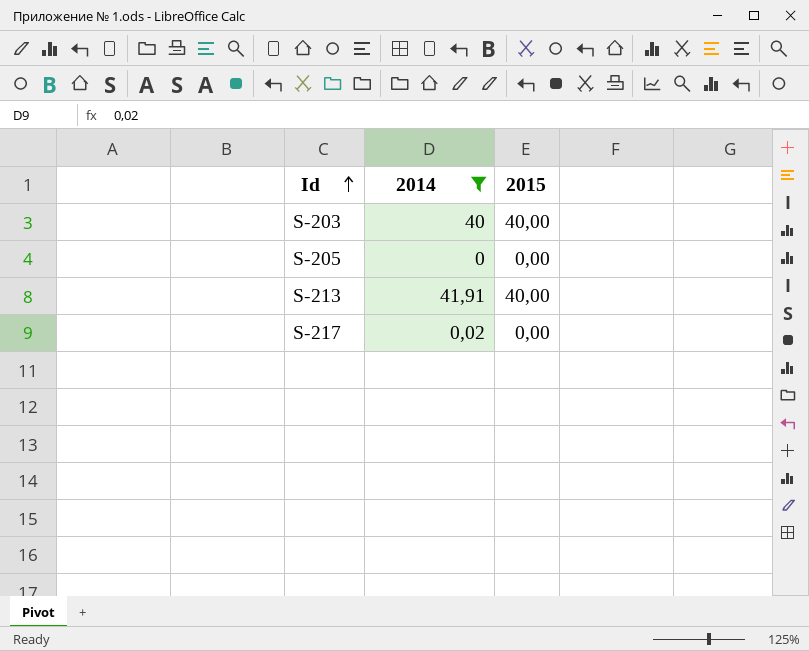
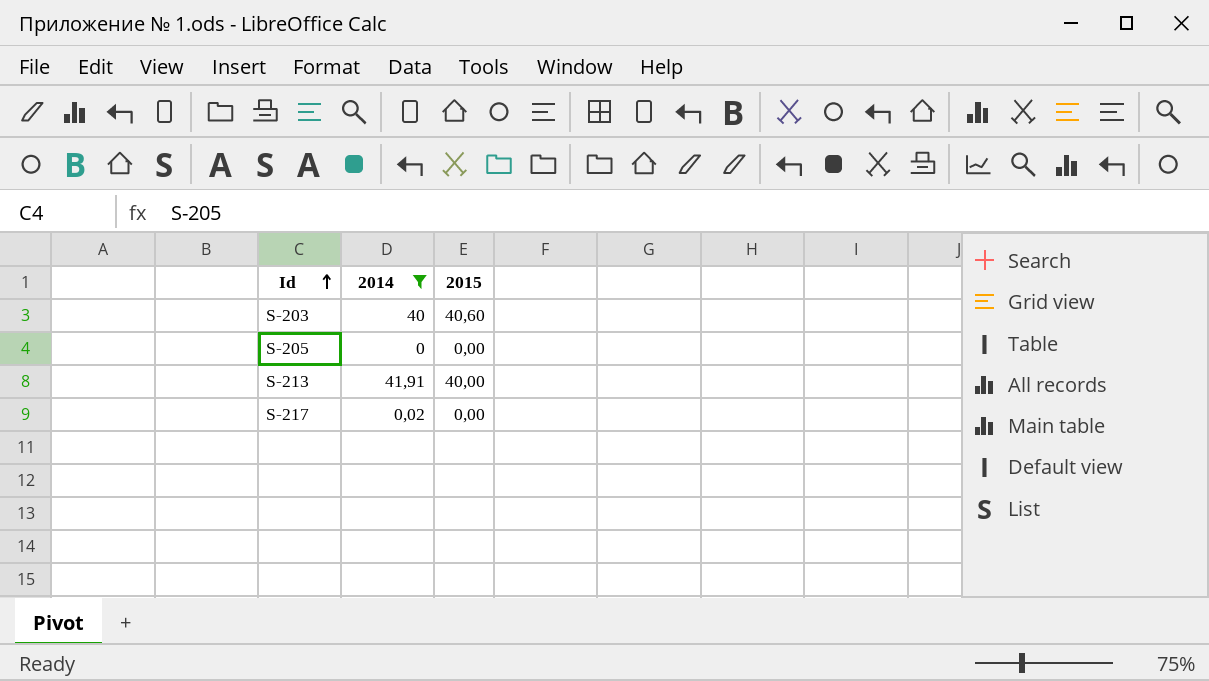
S-203 | 2015: 40,00 -> 40,60

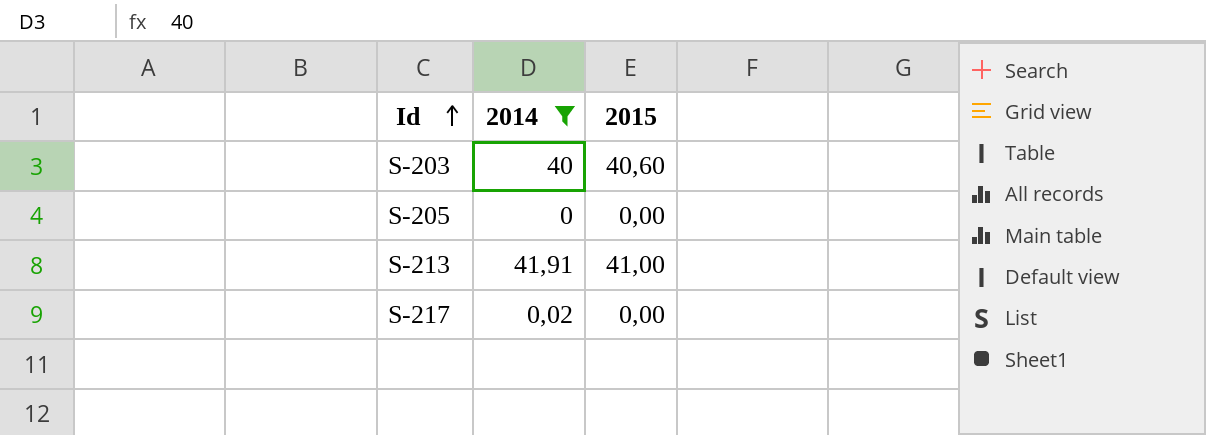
S-213 | 2015: 40,00 -> 41,00

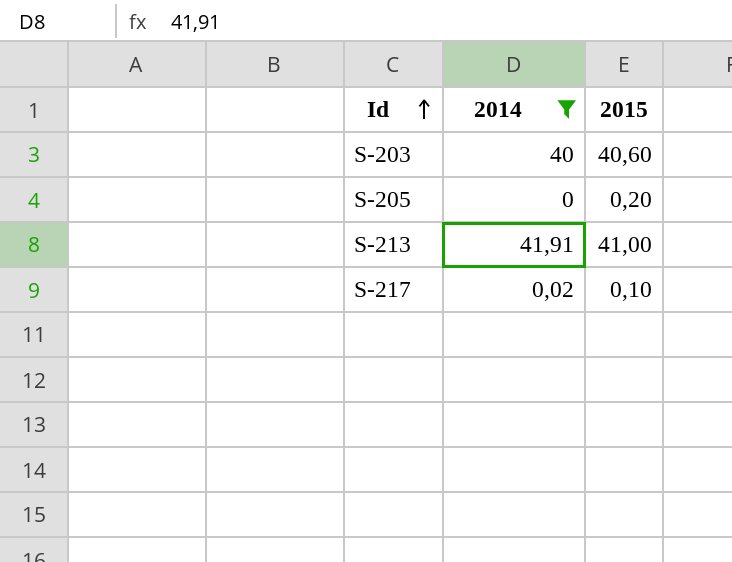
S-205 | 2015: 0,00 -> 0,20
S-217 | 2015: 0,00 -> 0,10

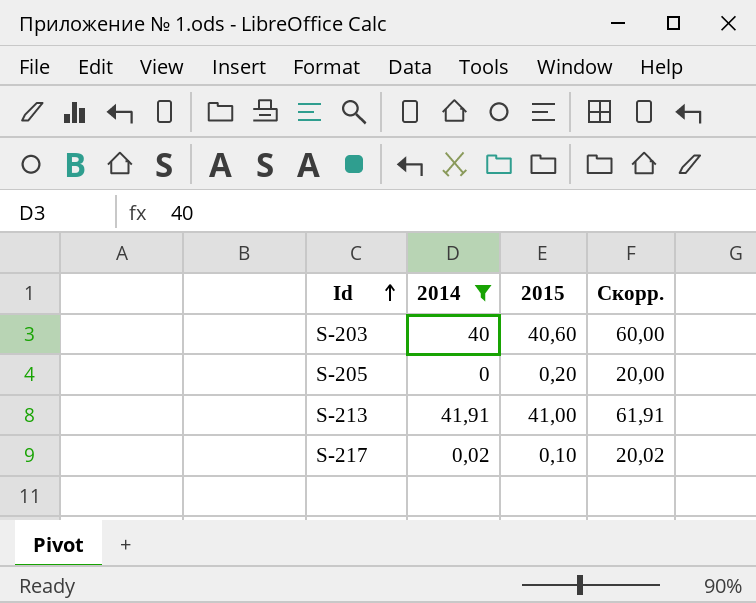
column Скорр. | formula: none -> [2014] + 20

